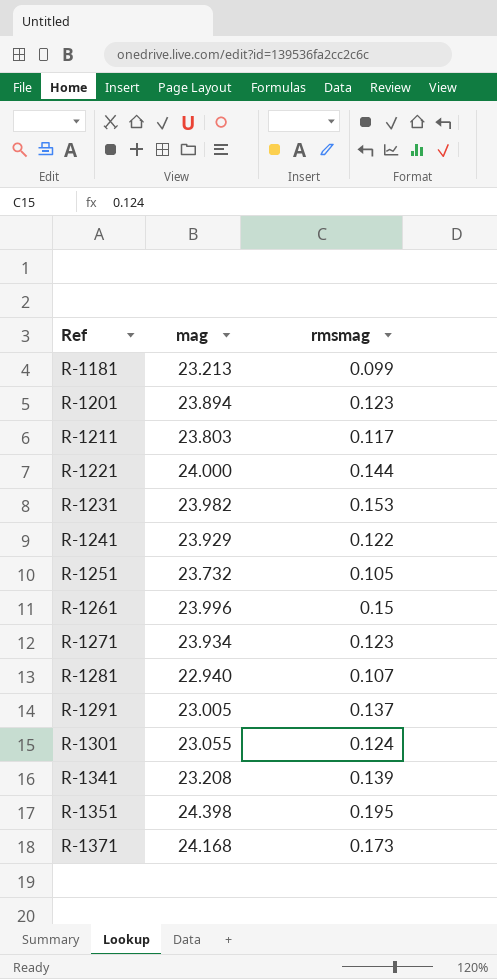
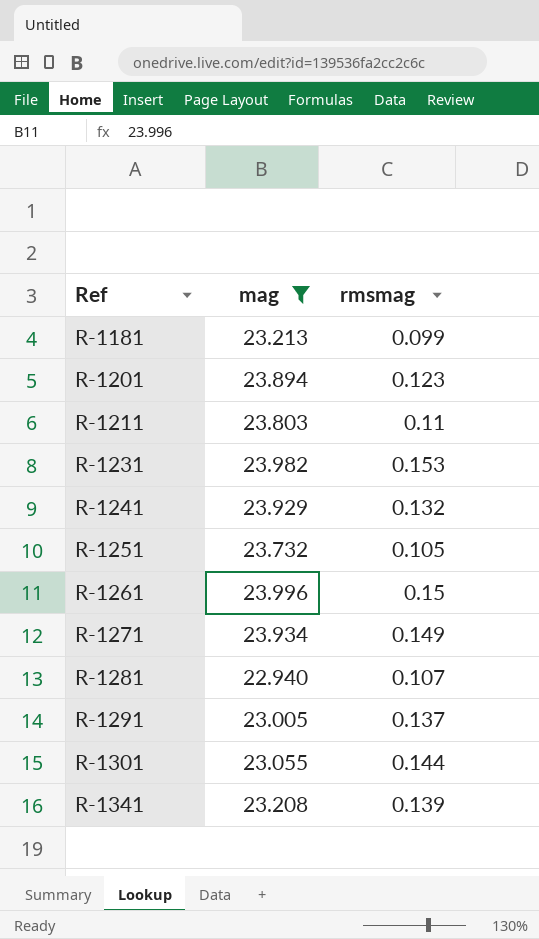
filter: none -> mag <= 23.996
R-1211 | rmsmag: 0.117 -> 0.11
R-1241 | rmsmag: 0.122 -> 0.132
R-1271 | rmsmag: 0.123 -> 0.149
R-1301 | rmsmag: 0.124 -> 0.144

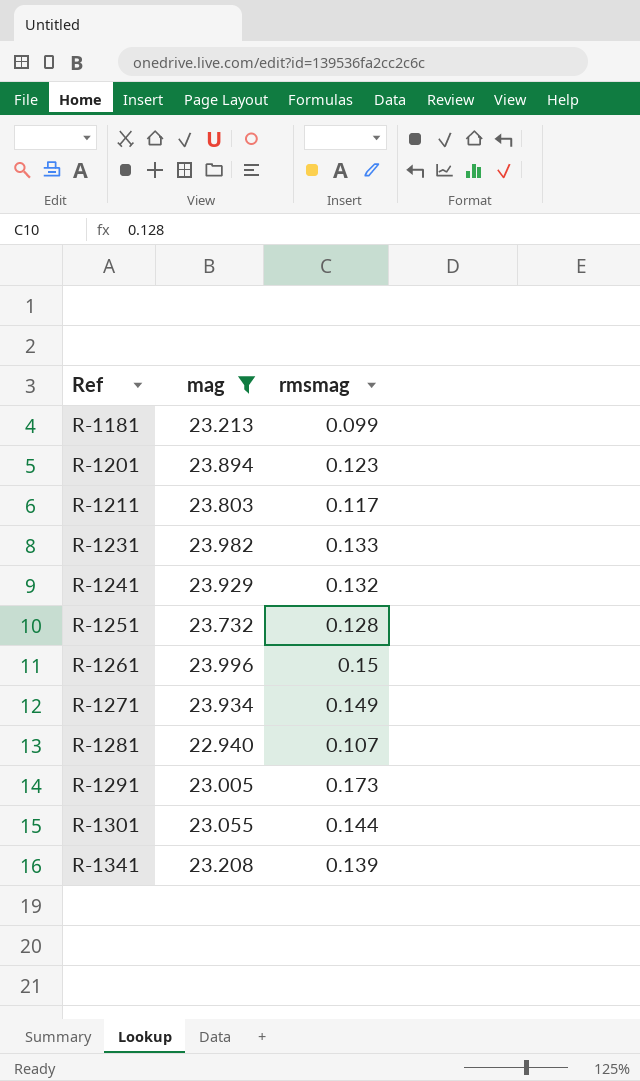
R-1211 | rmsmag: 0.11 -> 0.117
R-1231 | rmsmag: 0.153 -> 0.133
R-1251 | rmsmag: 0.105 -> 0.128
R-1291 | rmsmag: 0.137 -> 0.173

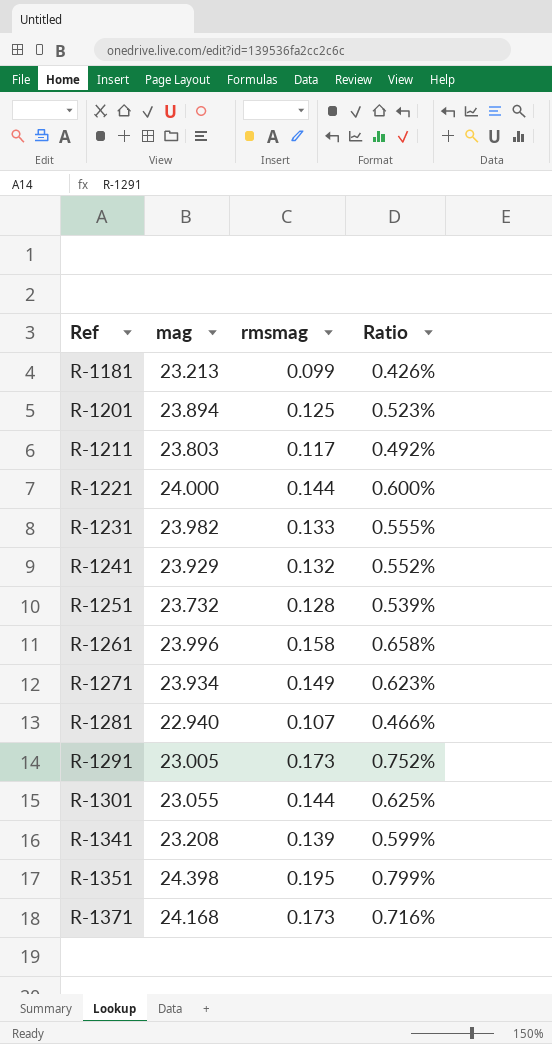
filter: mag <= 23.996 -> none
column Ratio | formula: none -> [rmsmag] / [mag]
R-1201 | rmsmag: 0.123 -> 0.125
R-1261 | rmsmag: 0.15 -> 0.158

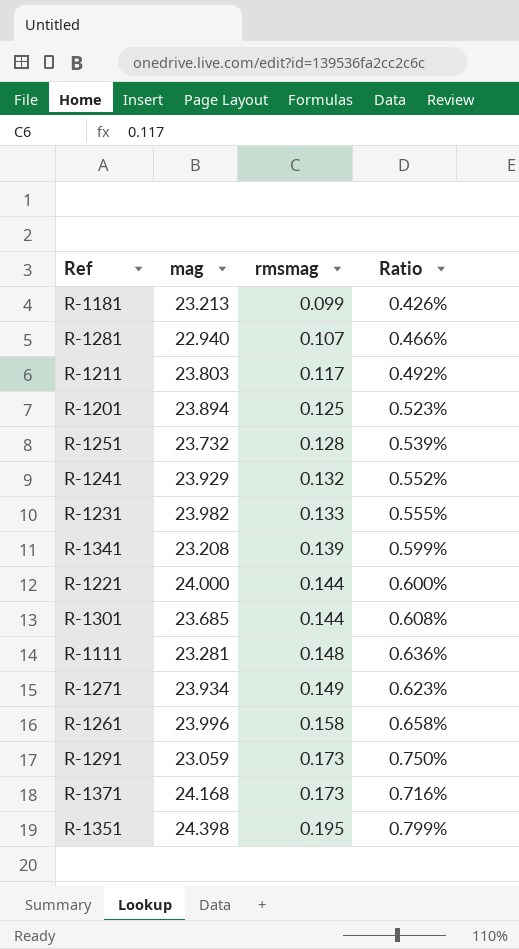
row order: Ref ascending -> rmsmag ascending
R-1301 | mag: 23.055 -> 23.685
R-1301 | Ratio: 0.625% -> 0.608%
row R-1111: none -> 23.281 | 0.148 | 0.636%
R-1291 | mag: 23.005 -> 23.059
R-1291 | Ratio: 0.752% -> 0.750%

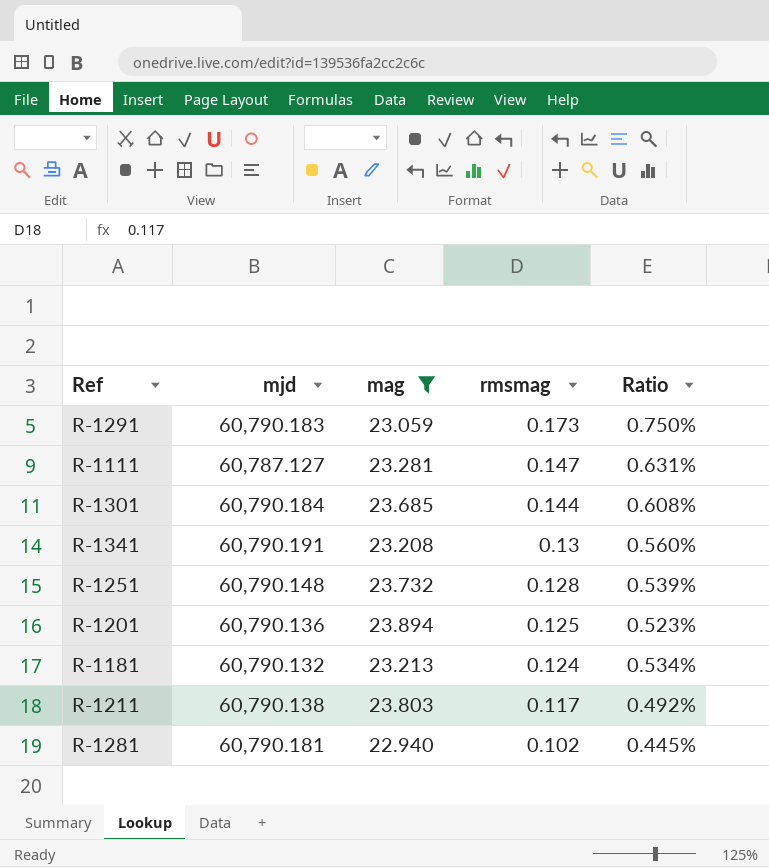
filter: none -> mag <= 23.894
row order: rmsmag ascending -> rmsmag descending
column mjd | position: none -> 2
R-1111 | rmsmag: 0.148 -> 0.147
R-1111 | Ratio: 0.636% -> 0.631%
R-1341 | rmsmag: 0.139 -> 0.13
R-1341 | Ratio: 0.599% -> 0.560%
R-1181 | rmsmag: 0.099 -> 0.124
R-1181 | Ratio: 0.426% -> 0.534%
R-1281 | rmsmag: 0.107 -> 0.102
R-1281 | Ratio: 0.466% -> 0.445%

